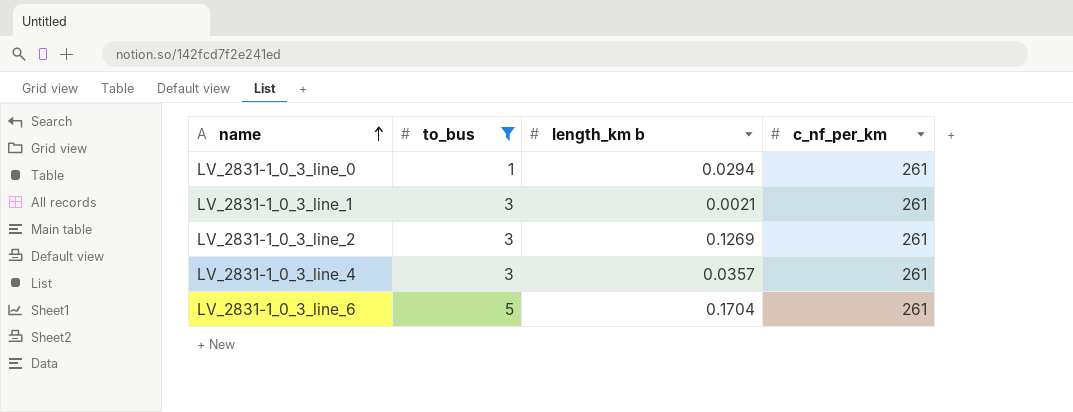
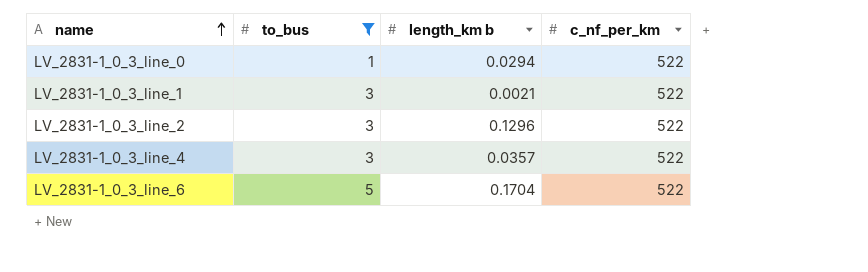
LV_2831-1_0_3_line_0 | c_nf_per_km: 261 -> 522
LV_2831-1_0_3_line_1 | c_nf_per_km: 261 -> 522
LV_2831-1_0_3_line_2 | length_km b: 0.1269 -> 0.1296
LV_2831-1_0_3_line_2 | c_nf_per_km: 261 -> 522
LV_2831-1_0_3_line_4 | c_nf_per_km: 261 -> 522
LV_2831-1_0_3_line_6 | c_nf_per_km: 261 -> 522

